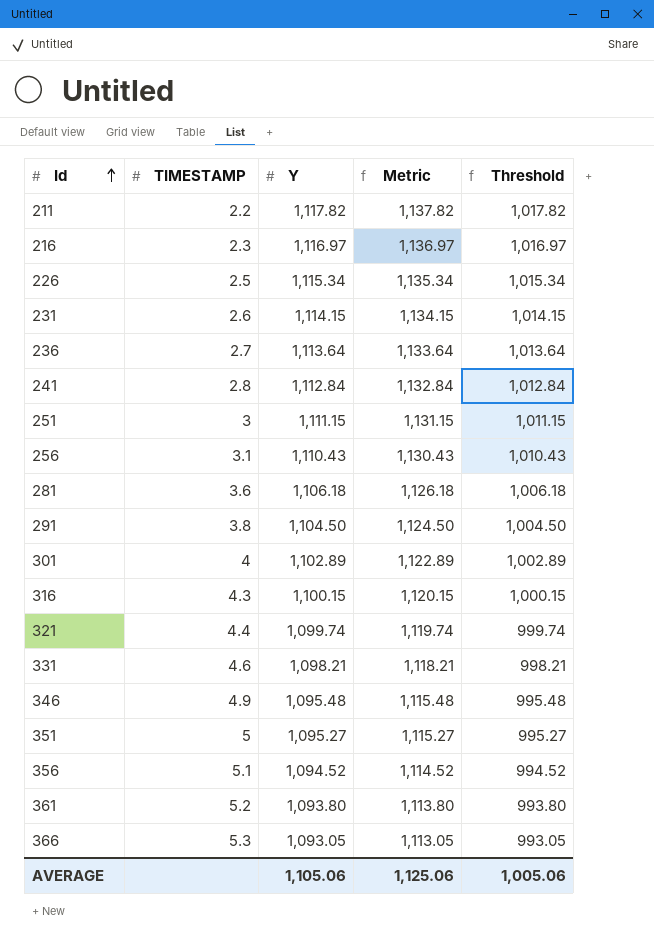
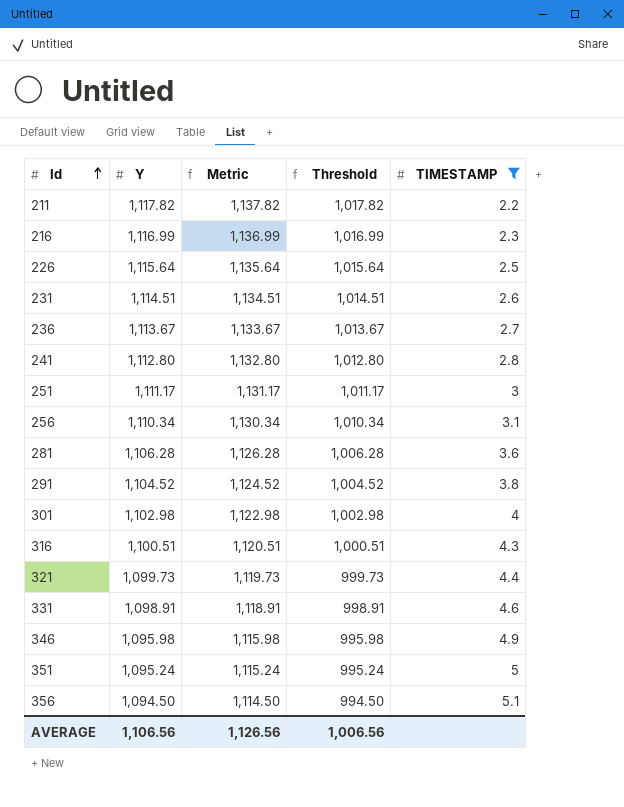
filter: none -> TIMESTAMP <= 5.1
column TIMESTAMP | position: 2 -> 5
216 | Y: 1,116.97 -> 1,116.99
216 | Metric: 1,136.97 -> 1,136.99
216 | Threshold: 1,016.97 -> 1,016.99
226 | Y: 1,115.34 -> 1,115.64
226 | Metric: 1,135.34 -> 1,135.64
226 | Threshold: 1,015.34 -> 1,015.64
231 | Y: 1,114.15 -> 1,114.51
231 | Metric: 1,134.15 -> 1,134.51
231 | Threshold: 1,014.15 -> 1,014.51
236 | Y: 1,113.64 -> 1,113.67
236 | Metric: 1,133.64 -> 1,133.67
236 | Threshold: 1,013.64 -> 1,013.67
241 | Y: 1,112.84 -> 1,112.80
241 | Metric: 1,132.84 -> 1,132.80
241 | Threshold: 1,012.84 -> 1,012.80
251 | Y: 1,111.15 -> 1,111.17
251 | Metric: 1,131.15 -> 1,131.17
251 | Threshold: 1,011.15 -> 1,011.17
256 | Y: 1,110.43 -> 1,110.34
256 | Metric: 1,130.43 -> 1,130.34
256 | Threshold: 1,010.43 -> 1,010.34
281 | Y: 1,106.18 -> 1,106.28
281 | Metric: 1,126.18 -> 1,126.28
281 | Threshold: 1,006.18 -> 1,006.28
291 | Y: 1,104.50 -> 1,104.52
291 | Metric: 1,124.50 -> 1,124.52
291 | Threshold: 1,004.50 -> 1,004.52
301 | Y: 1,102.89 -> 1,102.98
301 | Metric: 1,122.89 -> 1,122.98
301 | Threshold: 1,002.89 -> 1,002.98
316 | Y: 1,100.15 -> 1,100.51
316 | Metric: 1,120.15 -> 1,120.51
316 | Threshold: 1,000.15 -> 1,000.51
321 | Y: 1,099.74 -> 1,099.73
321 | Metric: 1,119.74 -> 1,119.73
321 | Threshold: 999.74 -> 999.73
331 | Y: 1,098.21 -> 1,098.91
331 | Metric: 1,118.21 -> 1,118.91
331 | Threshold: 998.21 -> 998.91
346 | Y: 1,095.48 -> 1,095.98
346 | Metric: 1,115.48 -> 1,115.98
346 | Threshold: 995.48 -> 995.98
351 | Y: 1,095.27 -> 1,095.24
351 | Metric: 1,115.27 -> 1,115.24
351 | Threshold: 995.27 -> 995.24
356 | Y: 1,094.52 -> 1,094.50
356 | Metric: 1,114.52 -> 1,114.50
356 | Threshold: 994.52 -> 994.50
AVERAGE | Y: 1,105.06 -> 1,106.56
AVERAGE | Metric: 1,125.06 -> 1,126.56
AVERAGE | Threshold: 1,005.06 -> 1,006.56

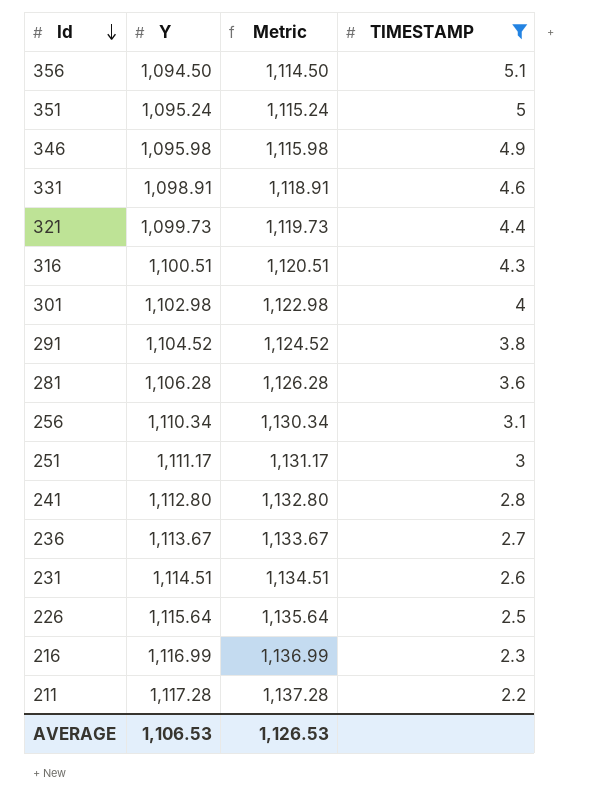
row order: Id ascending -> Id descending
column Threshold | formula: [Y] - 100 -> none
211 | Y: 1,117.82 -> 1,117.28
211 | Metric: 1,137.82 -> 1,137.28
AVERAGE | Y: 1,106.56 -> 1,106.53
AVERAGE | Metric: 1,126.56 -> 1,126.53

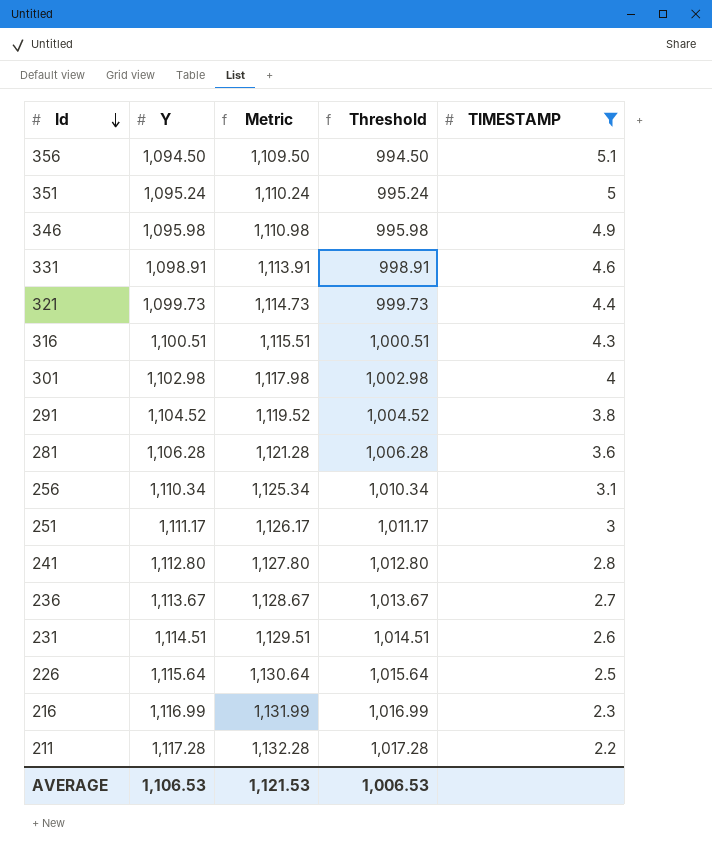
column Metric | formula: [Y] + 20 -> [Y] + 15
column Threshold | formula: none -> [Y] - 100
AVERAGE | Metric: 1,126.53 -> 1,121.53

